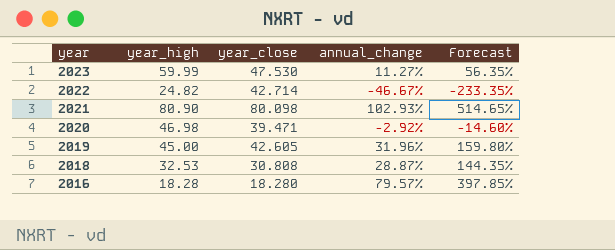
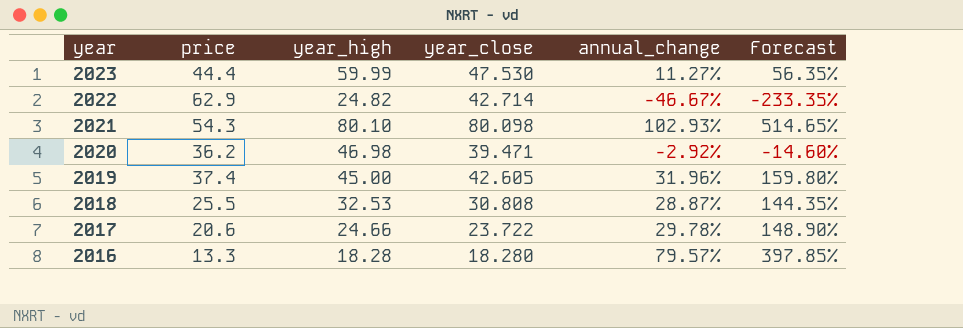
column price | position: none -> 2
2021 | year_high: 80.90 -> 80.10
row 2017: none -> 20.6 | 24.66 | 23.722 | 29.78% | 148.90%

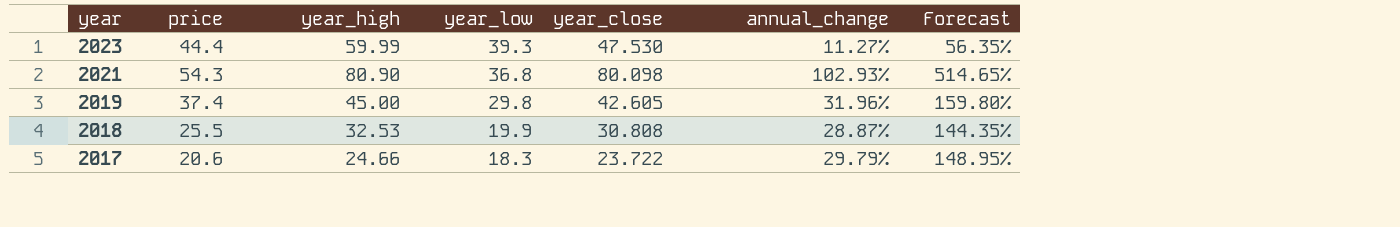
column year_low | position: none -> 4
row 2022: 62.9 | 24.82 | 42.714 | -46.67% | -233.35% -> none
row 2020: 36.2 | 46.98 | 39.471 | -2.92% | -14.60% -> none
row 2016: 13.3 | 18.28 | 18.280 | 79.57% | 397.85% -> none
2021 | year_high: 80.10 -> 80.90
2017 | annual_change: 29.78% -> 29.79%
2017 | Forecast: 148.90% -> 148.95%

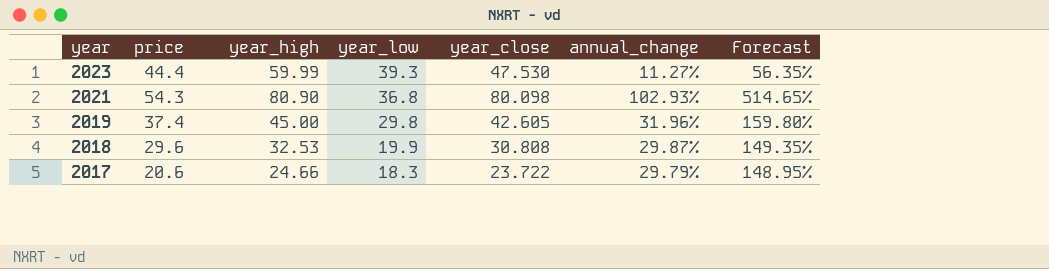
2018 | price: 25.5 -> 29.6
2018 | annual_change: 28.87% -> 29.87%
2018 | Forecast: 144.35% -> 149.35%

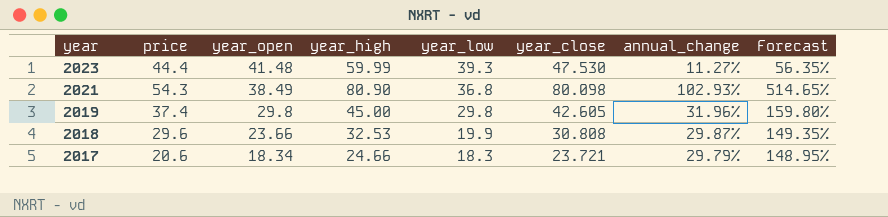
column year_open | position: none -> 3
2017 | year_close: 23.722 -> 23.721

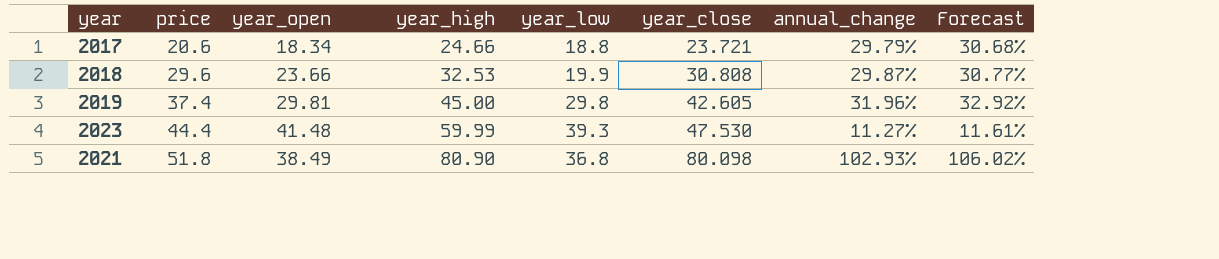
row order: year descending -> price ascending
column Forecast | formula: [annual_change] * 5 -> [annual_change] * 1.03
2017 | year_low: 18.3 -> 18.8
2019 | year_open: 29.8 -> 29.81
2021 | price: 54.3 -> 51.8

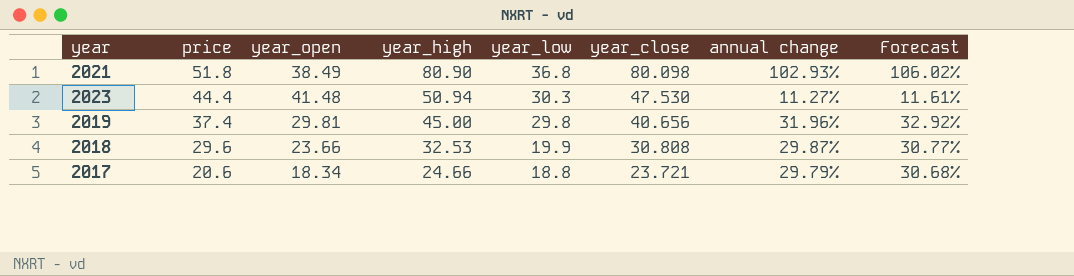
row order: price ascending -> price descending
column name: annual_change -> annual change
2023 | year_high: 59.99 -> 50.94
2023 | year_low: 39.3 -> 30.3
2019 | year_close: 42.605 -> 40.656

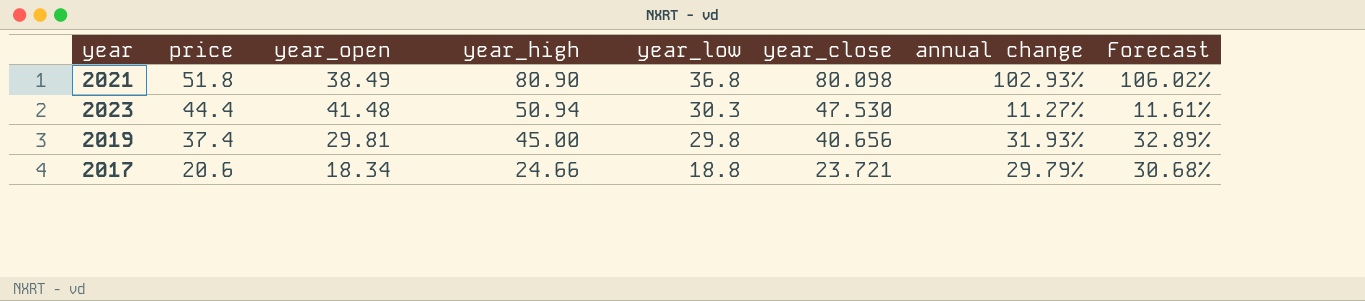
row 2018: 29.6 | 23.66 | 32.53 | 19.9 | 30.808 | 29.87% | 30.77% -> none
2019 | annual change: 31.96% -> 31.93%
2019 | Forecast: 32.92% -> 32.89%

